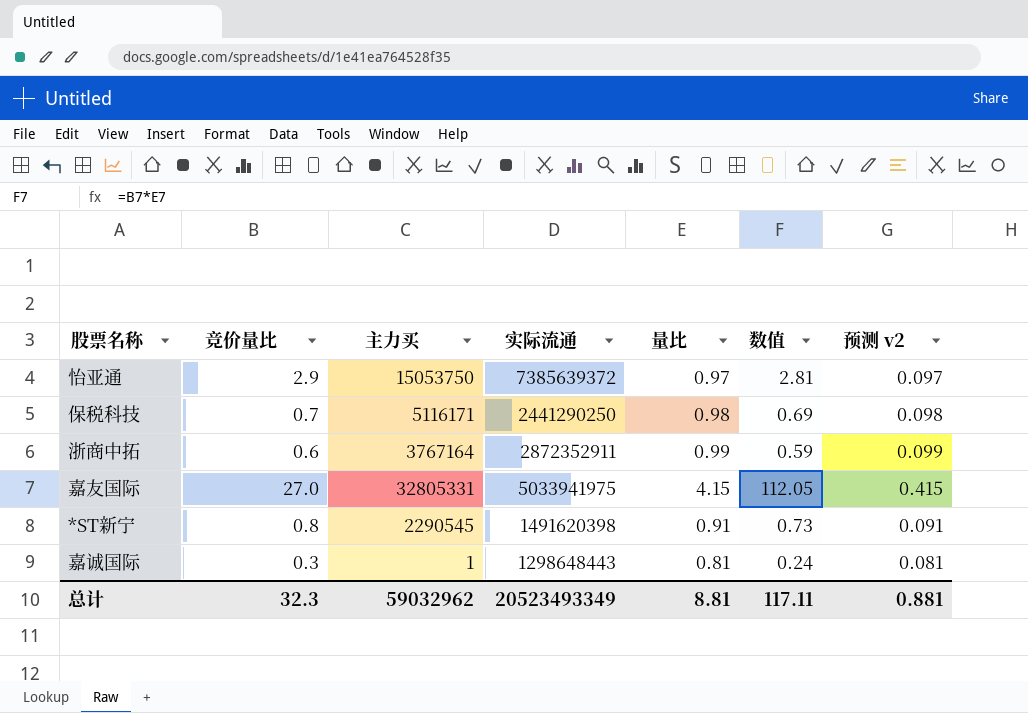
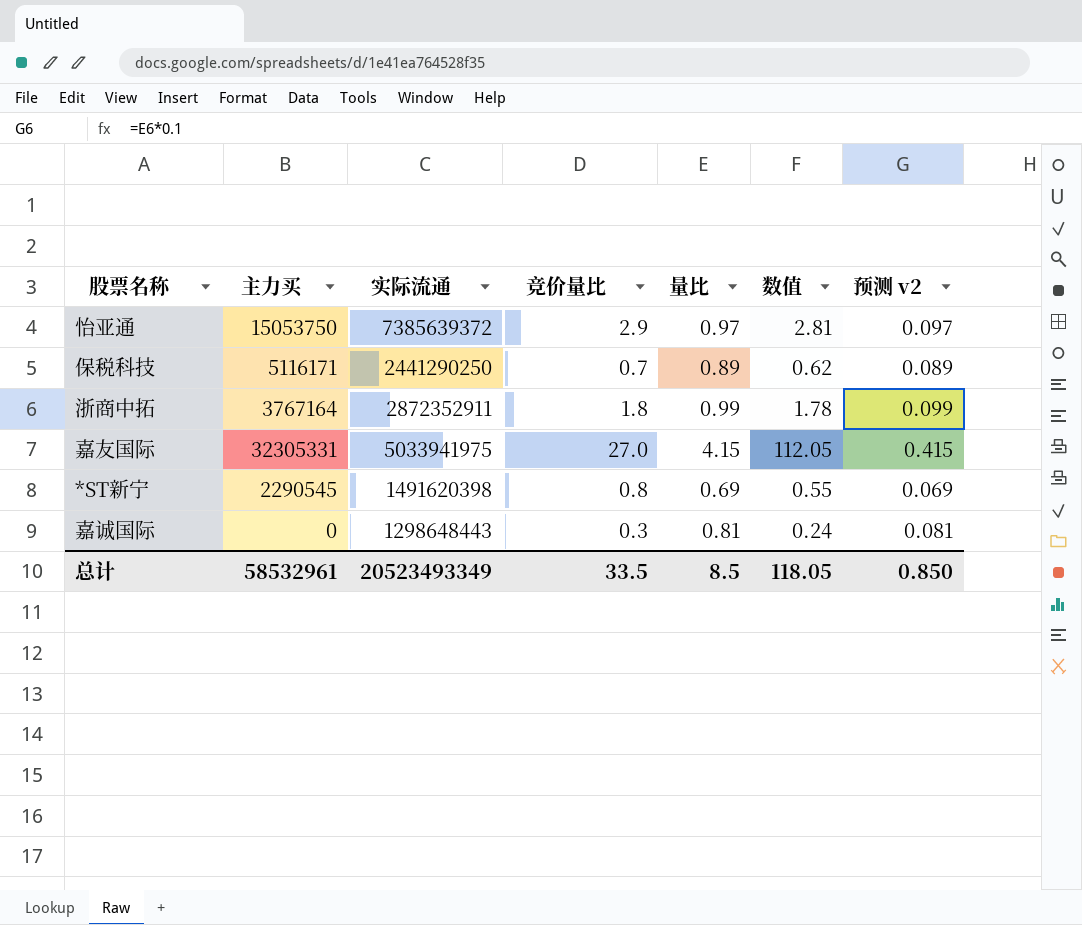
column 竞价量比 | position: 2 -> 4
保税科技 | 量比: 0.98 -> 0.89
保税科技 | 数值: 0.69 -> 0.62
保税科技 | 预测 v2: 0.098 -> 0.089
浙商中拓 | 竞价量比: 0.6 -> 1.8
浙商中拓 | 数值: 0.59 -> 1.78
嘉友国际 | 主力买: 32805331 -> 32305331
*ST新宁 | 量比: 0.91 -> 0.69
*ST新宁 | 数值: 0.73 -> 0.55
*ST新宁 | 预测 v2: 0.091 -> 0.069
嘉诚国际 | 主力买: 1 -> 0
总计 | 主力买: 59032962 -> 58532961
总计 | 竞价量比: 32.3 -> 33.5
总计 | 量比: 8.81 -> 8.5
总计 | 数值: 117.11 -> 118.05
总计 | 预测 v2: 0.881 -> 0.850

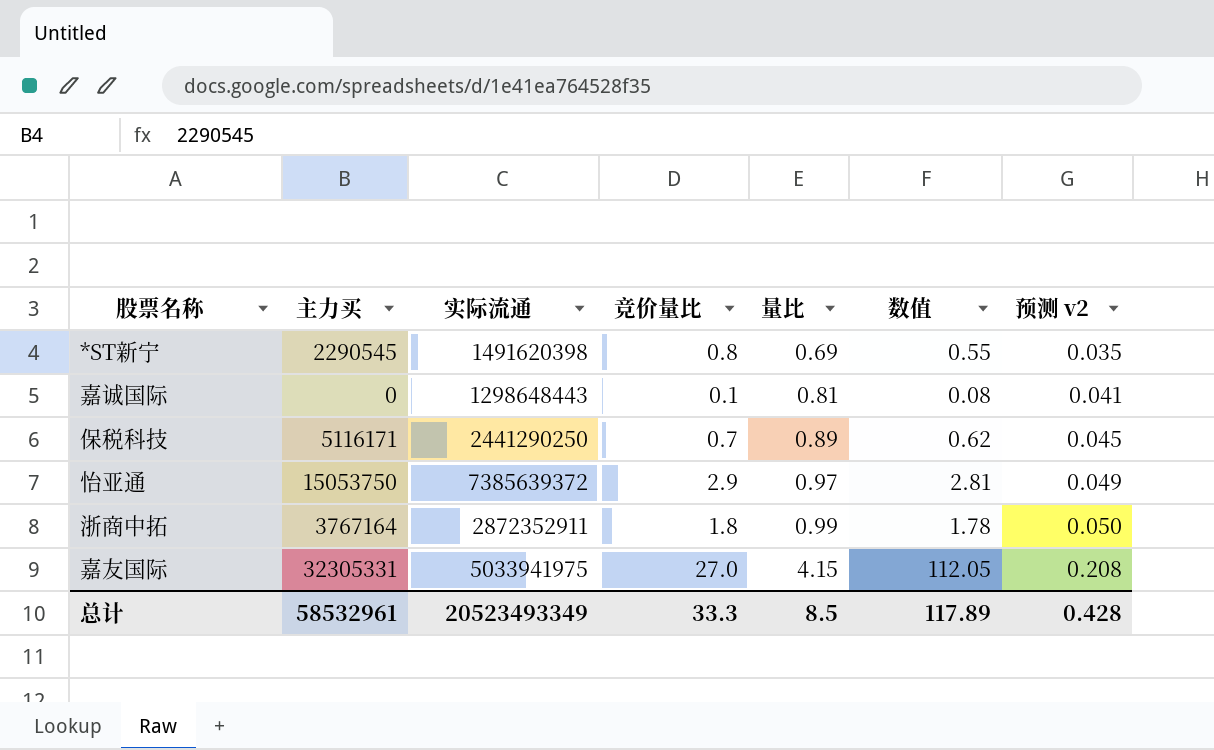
row order: none -> 量比 ascending
column 预测 v2 | formula: [量比] * 0.1 -> [量比] * 0.05
嘉诚国际 | 竞价量比: 0.3 -> 0.1
嘉诚国际 | 数值: 0.24 -> 0.08
总计 | 竞价量比: 33.5 -> 33.3
总计 | 数值: 118.05 -> 117.89
总计 | 预测 v2: 0.850 -> 0.428

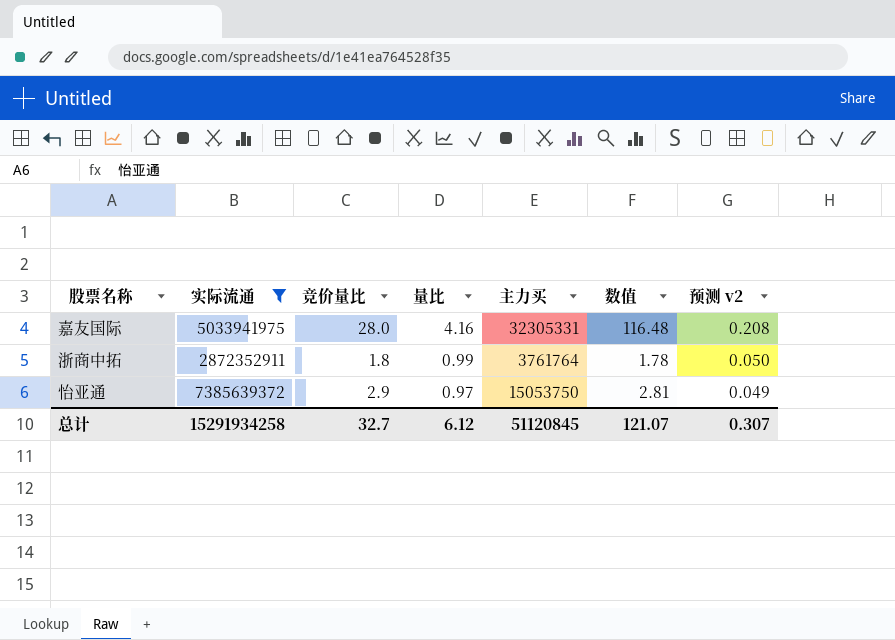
filter: none -> 实际流通 >= 2872352911
row order: 量比 ascending -> 量比 descending
column 主力买 | position: 2 -> 5
嘉友国际 | 竞价量比: 27.0 -> 28.0
嘉友国际 | 量比: 4.15 -> 4.16
嘉友国际 | 数值: 112.05 -> 116.48
浙商中拓 | 主力买: 3767164 -> 3761764
总计 | 实际流通: 20523493349 -> 15291934258
总计 | 竞价量比: 33.3 -> 32.7
总计 | 量比: 8.5 -> 6.12
总计 | 主力买: 58532961 -> 51120845
总计 | 数值: 117.89 -> 121.07
总计 | 预测 v2: 0.428 -> 0.307

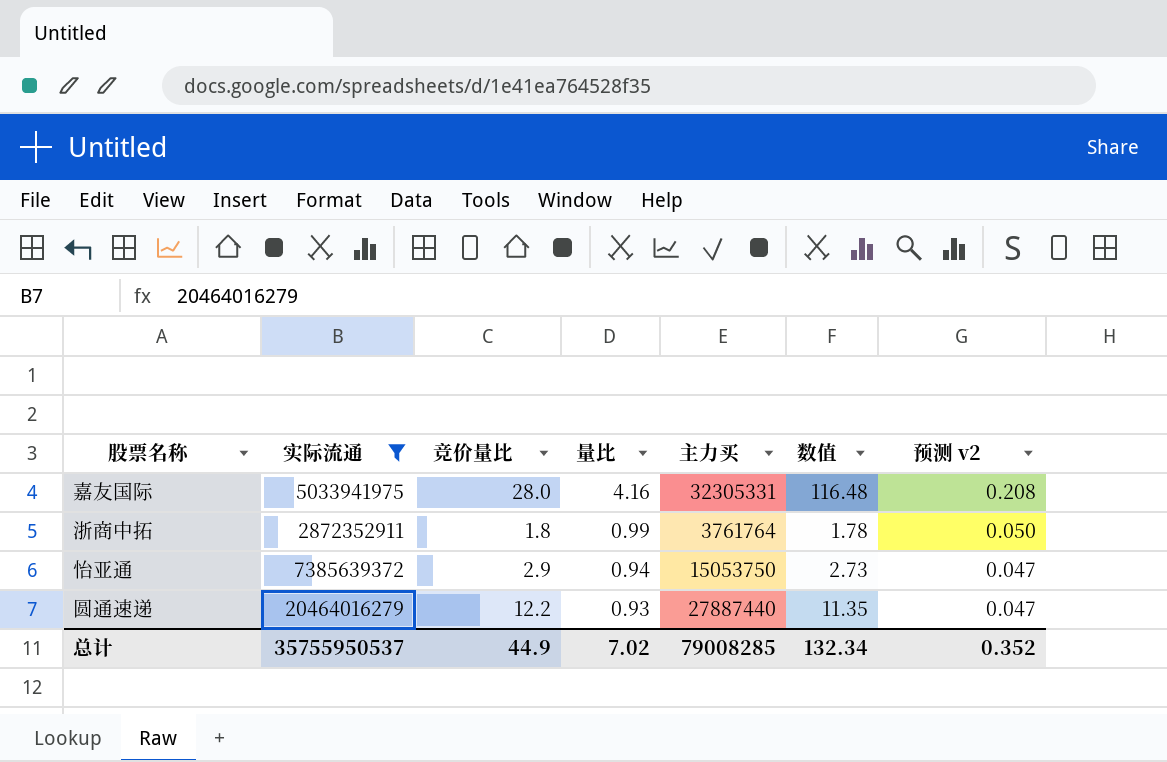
怡亚通 | 量比: 0.97 -> 0.94
怡亚通 | 数值: 2.81 -> 2.73
怡亚通 | 预测 v2: 0.049 -> 0.047
row 圆通速递: none -> 20464016279 | 12.2 | 0.93 | 27887440 | 11.35 | 0.047
总计 | 实际流通: 15291934258 -> 35755950537
总计 | 竞价量比: 32.7 -> 44.9
总计 | 量比: 6.12 -> 7.02
总计 | 主力买: 51120845 -> 79008285
总计 | 数值: 121.07 -> 132.34
总计 | 预测 v2: 0.307 -> 0.352

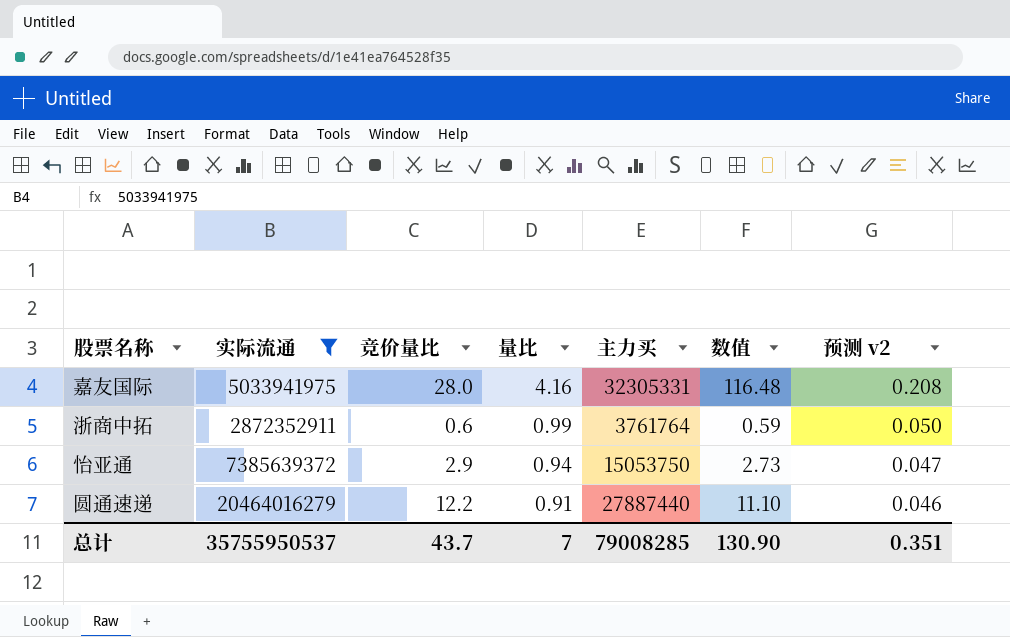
浙商中拓 | 竞价量比: 1.8 -> 0.6
浙商中拓 | 数值: 1.78 -> 0.59
圆通速递 | 量比: 0.93 -> 0.91
圆通速递 | 数值: 11.35 -> 11.10
圆通速递 | 预测 v2: 0.047 -> 0.046
总计 | 竞价量比: 44.9 -> 43.7
总计 | 量比: 7.02 -> 7
总计 | 数值: 132.34 -> 130.90
总计 | 预测 v2: 0.352 -> 0.351

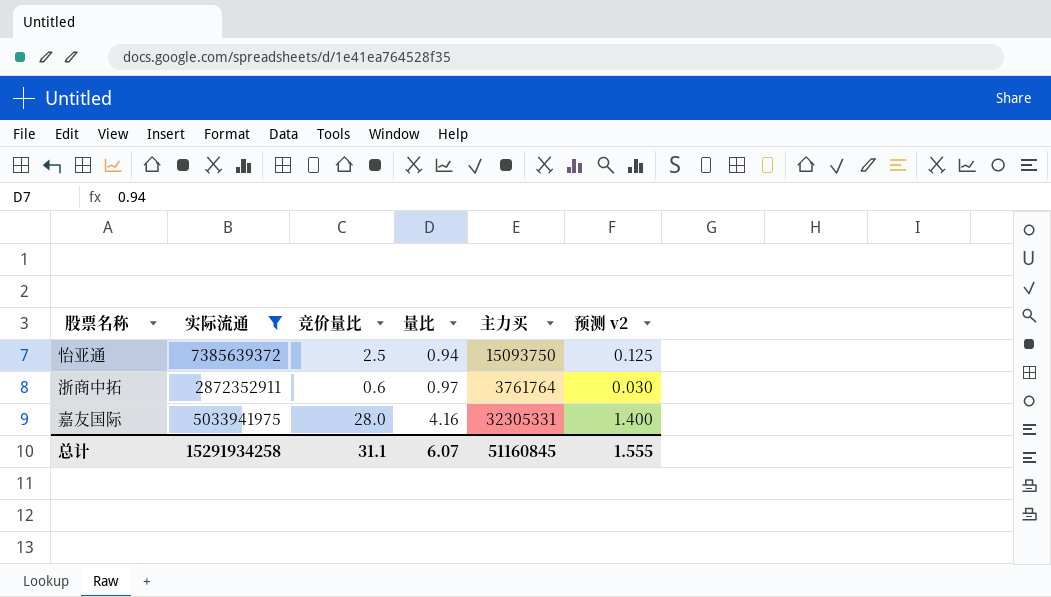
row order: 量比 descending -> 量比 ascending
column 数值 | formula: [竞价量比] * [量比] -> none
column 预测 v2 | formula: [量比] * 0.05 -> [竞价量比] * 0.05
row 圆通速递: 20464016279 | 12.2 | 0.91 | 27887440 | 11.10 | 0.046 -> none
怡亚通 | 竞价量比: 2.9 -> 2.5
怡亚通 | 主力买: 15053750 -> 15093750
浙商中拓 | 量比: 0.99 -> 0.97
总计 | 实际流通: 35755950537 -> 15291934258
总计 | 竞价量比: 43.7 -> 31.1
总计 | 量比: 7 -> 6.07
总计 | 主力买: 79008285 -> 51160845
总计 | 预测 v2: 0.351 -> 1.555

